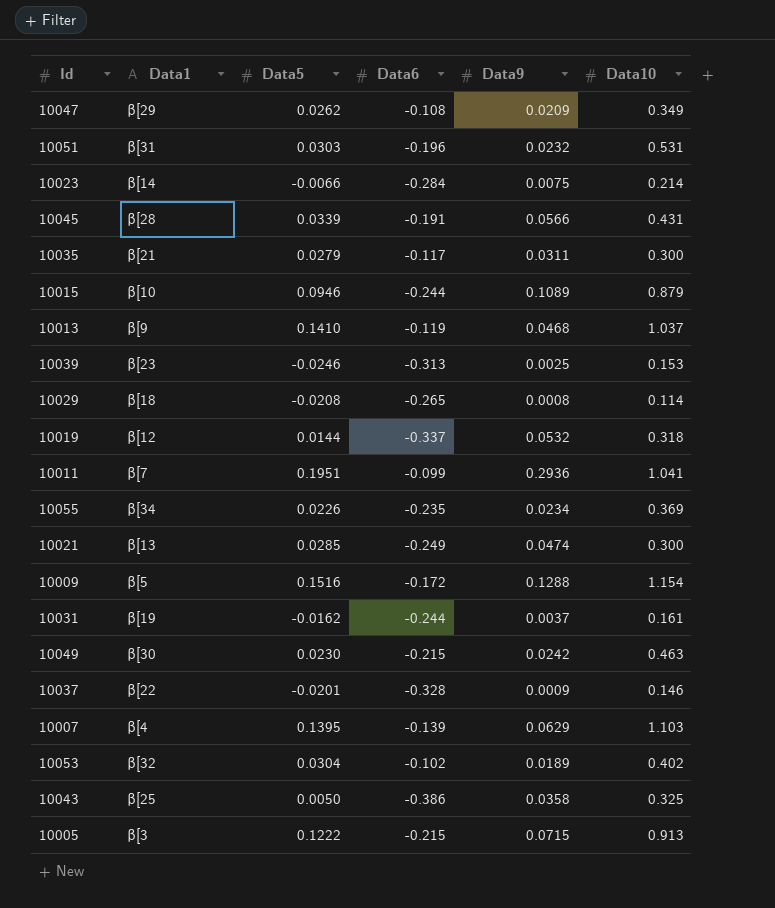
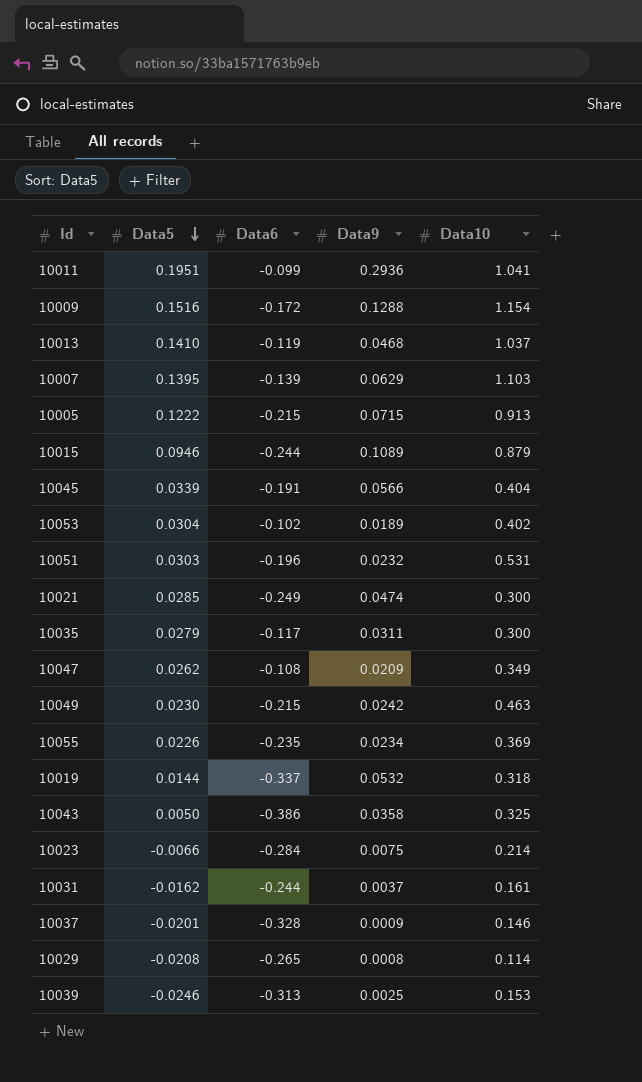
row order: none -> Data5 descending
column Data1 | position: 2 -> none
10045 | Data10: 0.431 -> 0.404

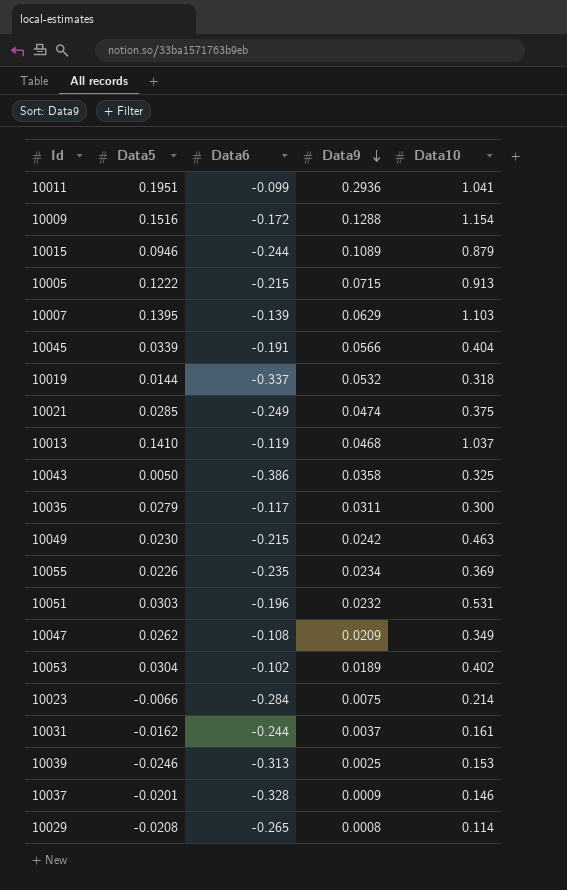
row order: Data5 descending -> Data9 descending
10021 | Data10: 0.300 -> 0.375

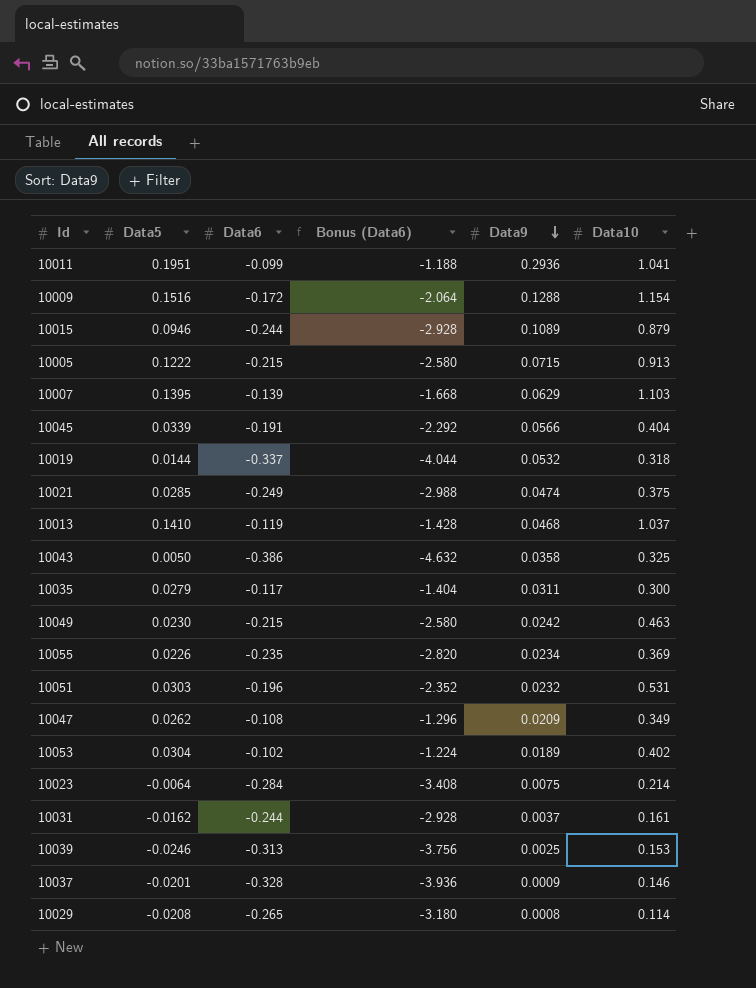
column Bonus (Data6) | formula: none -> [Data6] * 12
10023 | Data5: -0.0066 -> -0.0064

